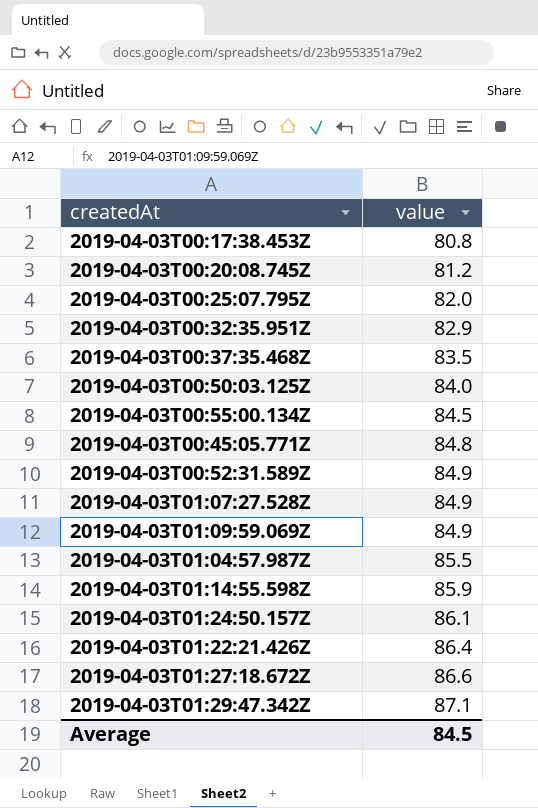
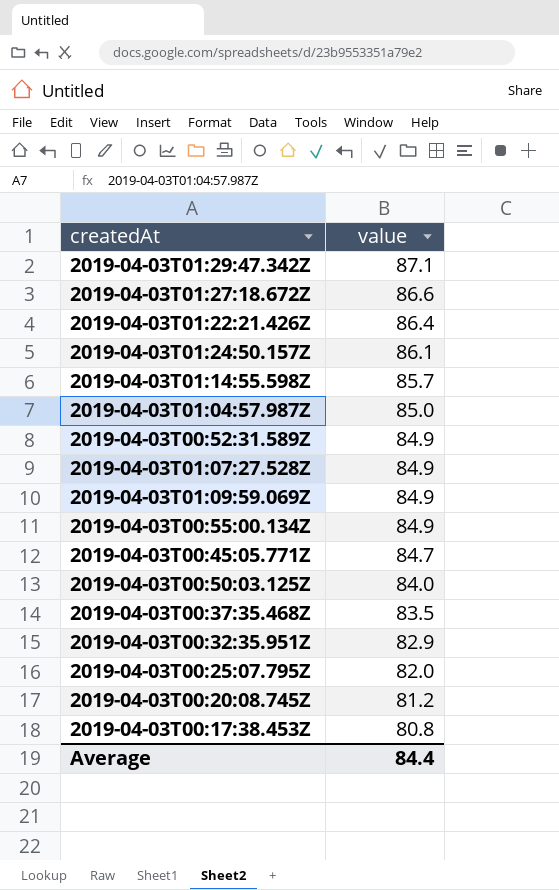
row order: value ascending -> value descending
2019-04-03T01:14:55.598Z | value: 85.9 -> 85.7
2019-04-03T01:04:57.987Z | value: 85.5 -> 85.0
2019-04-03T00:55:00.134Z | value: 84.5 -> 84.9
2019-04-03T00:45:05.771Z | value: 84.8 -> 84.7
Average | value: 84.5 -> 84.4

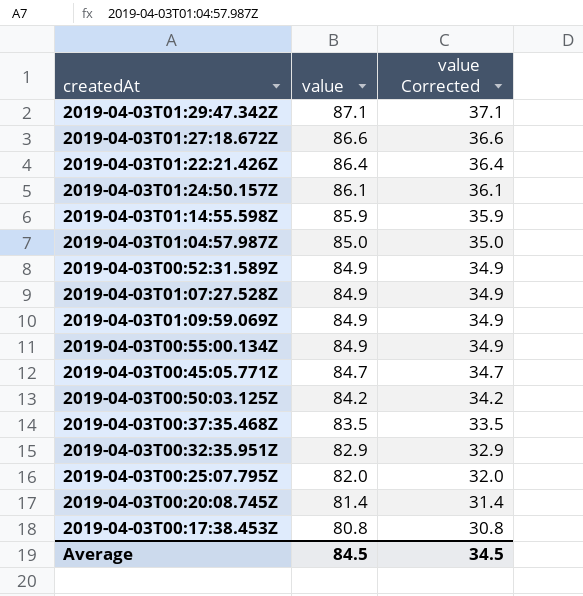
column value Corrected | formula: none -> [value] - 50
2019-04-03T01:14:55.598Z | value: 85.7 -> 85.9
2019-04-03T00:50:03.125Z | value: 84.0 -> 84.2
2019-04-03T00:20:08.745Z | value: 81.2 -> 81.4
Average | value: 84.4 -> 84.5

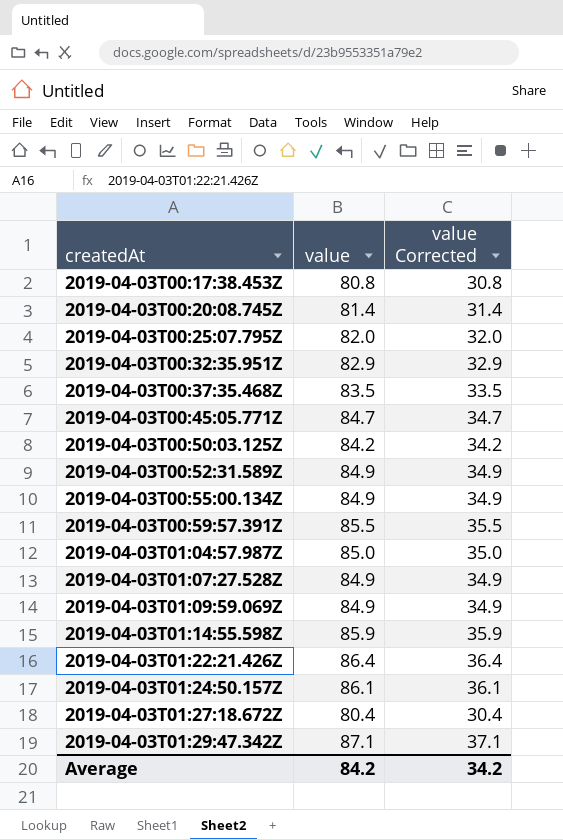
row order: value descending -> createdAt ascending
row 2019-04-03T00:59:57.391Z: none -> 85.5 | 35.5
2019-04-03T01:27:18.672Z | value: 86.6 -> 80.4
2019-04-03T01:27:18.672Z | value Corrected: 36.6 -> 30.4
Average | value: 84.5 -> 84.2
Average | value Corrected: 34.5 -> 34.2

